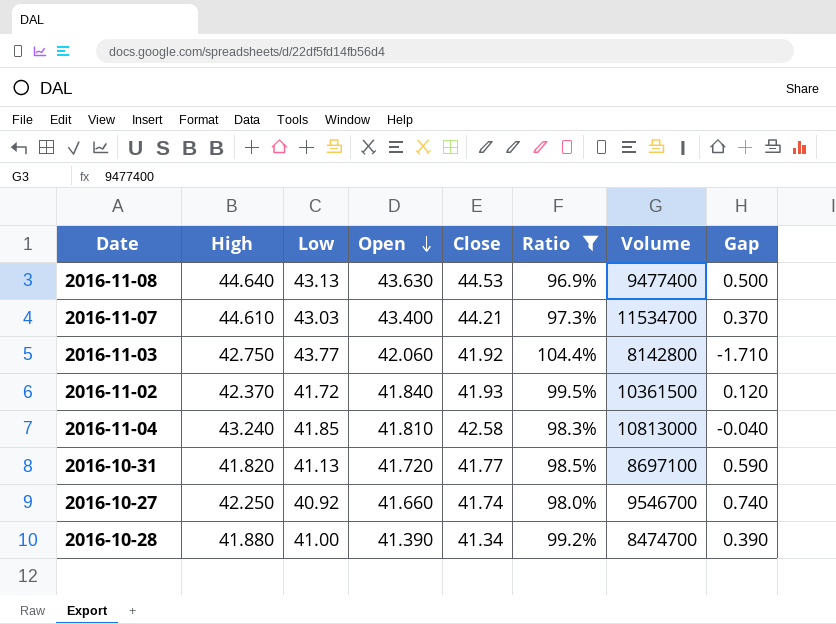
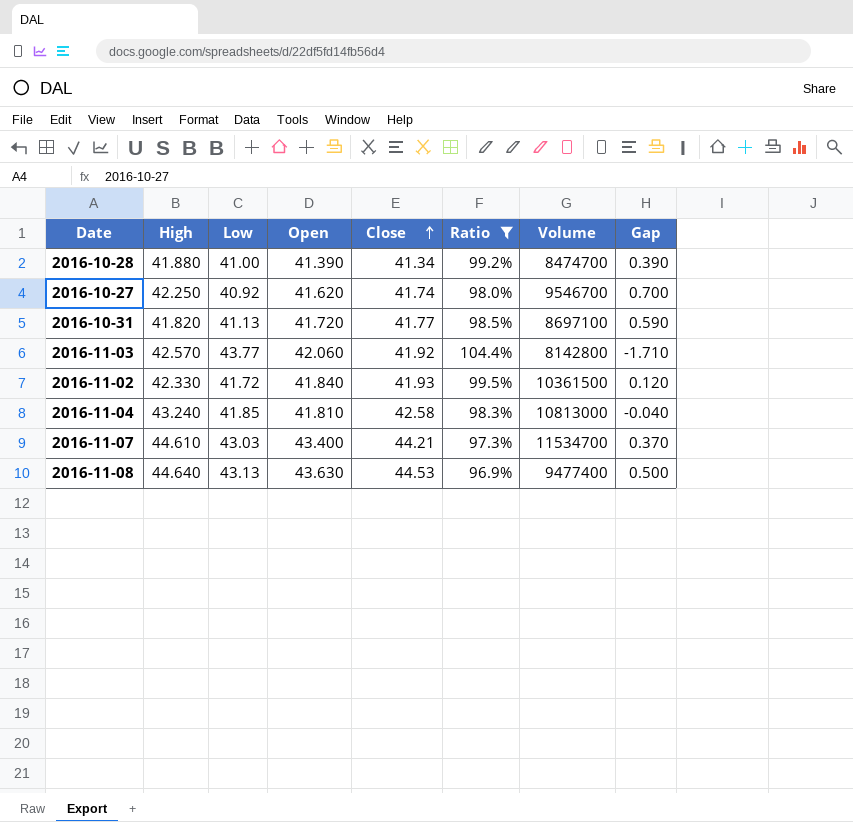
row order: Open descending -> Close ascending
2016-10-27 | Open: 41.660 -> 41.620
2016-10-27 | Gap: 0.740 -> 0.700
2016-11-03 | High: 42.750 -> 42.570
2016-11-02 | High: 42.370 -> 42.330

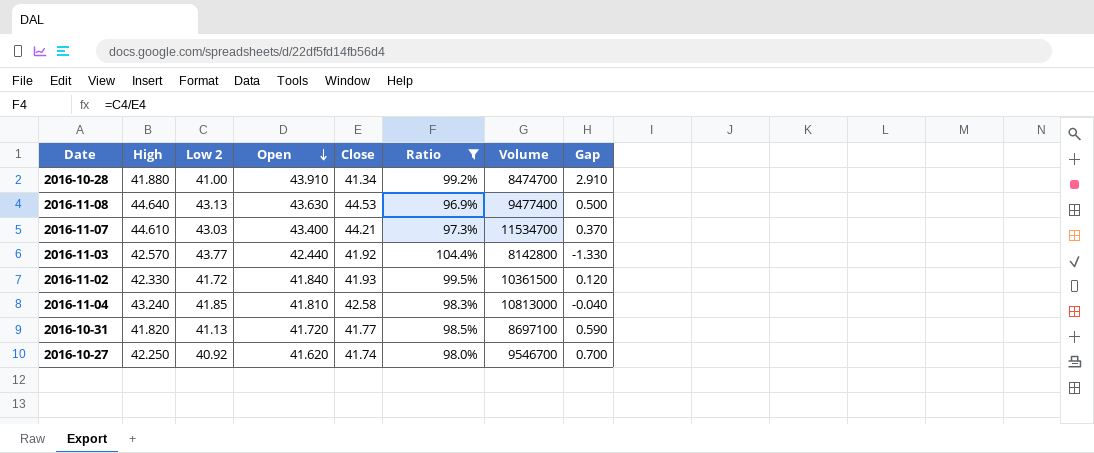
row order: Close ascending -> Open descending
column name: Low -> Low 2
2016-10-28 | Open: 41.390 -> 43.910
2016-10-28 | Gap: 0.390 -> 2.910
2016-11-03 | Open: 42.060 -> 42.440
2016-11-03 | Gap: -1.710 -> -1.330

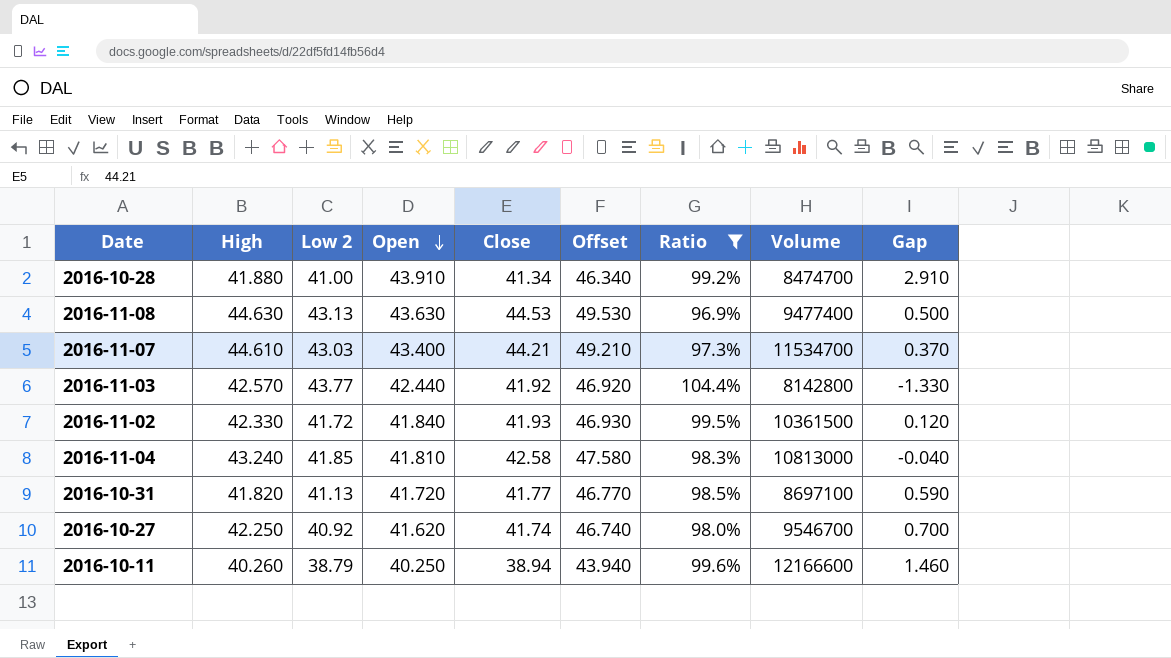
column Offset | formula: none -> [Close] + 5
2016-11-08 | High: 44.640 -> 44.630
row 2016-10-11: none -> 40.260 | 38.79 | 40.250 | 38.94 | 43.940 | 99.6% | 12166600 | 1.460

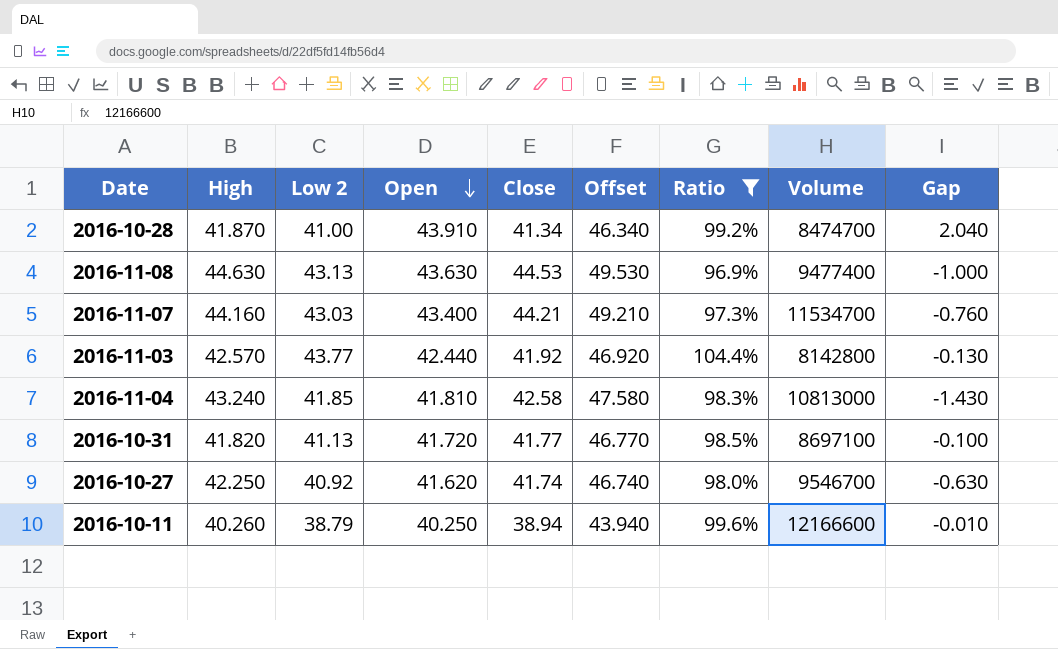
column Gap | formula: [Open] - [Low 2] -> [Open] - [High]
row 2016-11-02: 42.330 | 41.72 | 41.840 | 41.93 | 46.930 | 99.5% | 10361500 | 0.120 -> none
2016-10-28 | High: 41.880 -> 41.870
2016-11-07 | High: 44.610 -> 44.160

